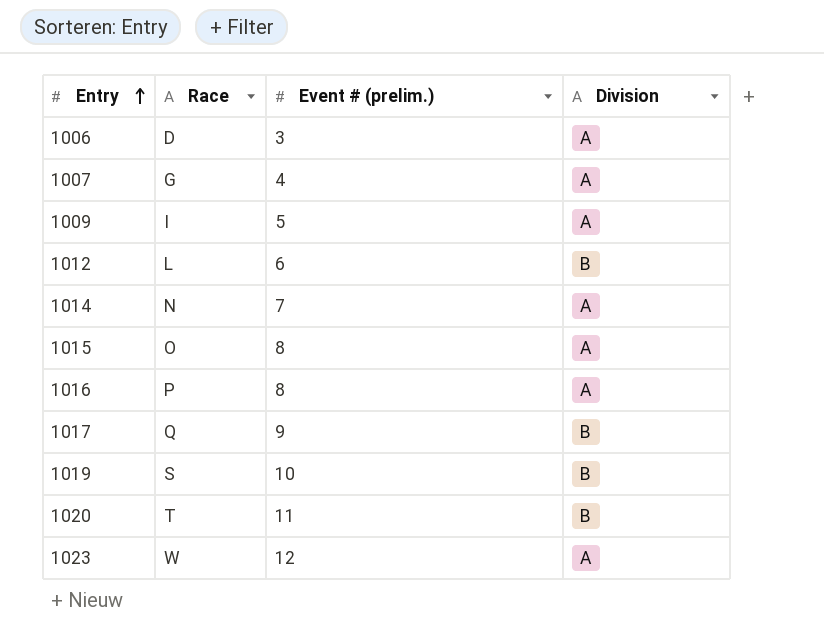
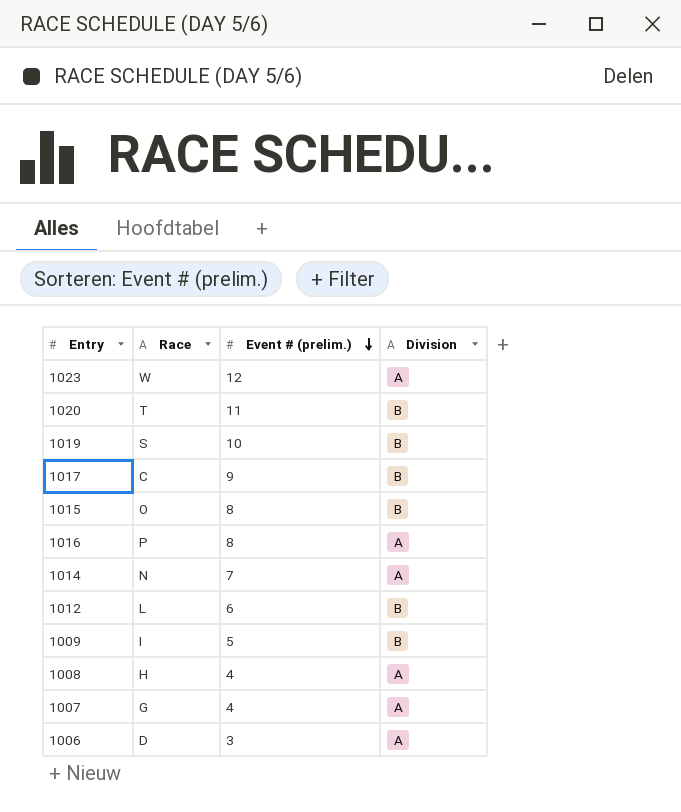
row order: Entry ascending -> Event # (prelim.) descending
1017 | Race: Q -> C
1015 | Division: A -> B
1009 | Division: A -> B
row 1008: none -> H | 4 | A

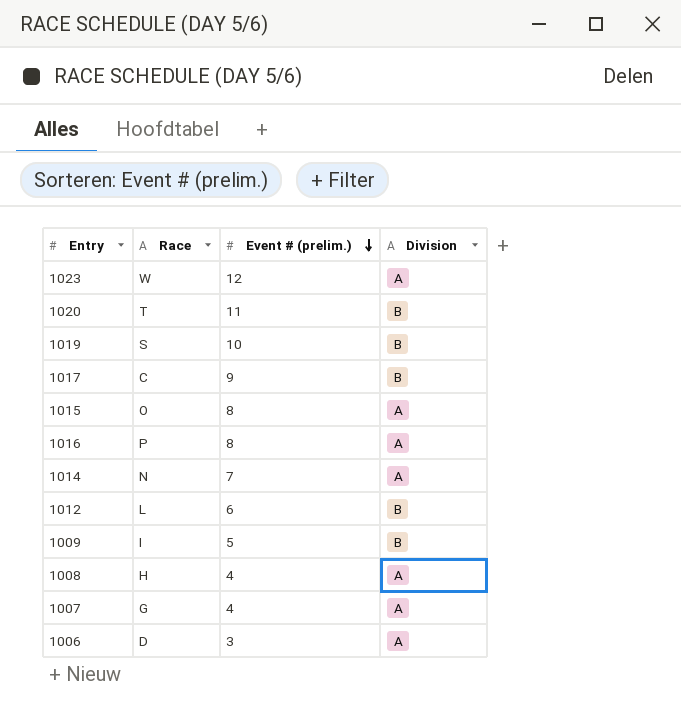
1015 | Division: B -> A

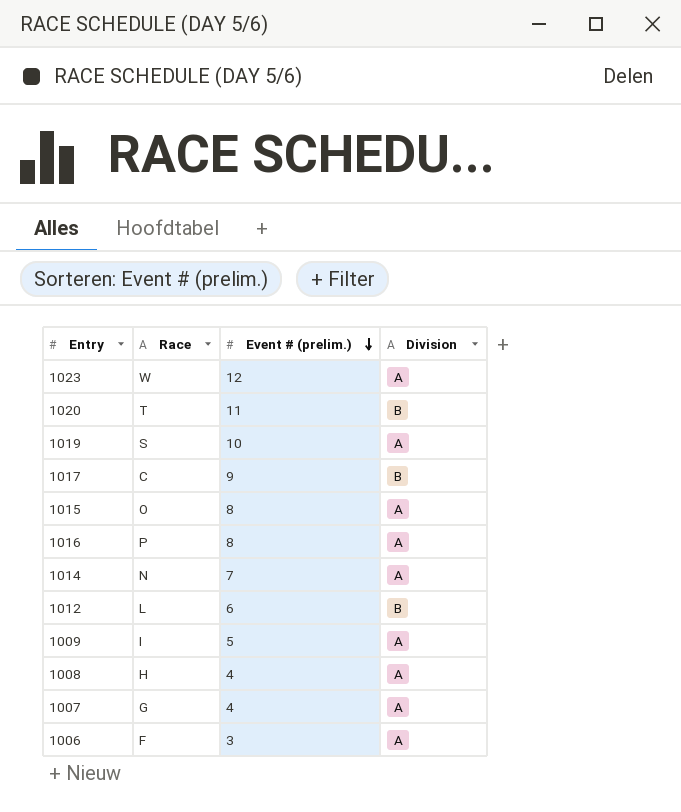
1019 | Division: B -> A
1009 | Division: B -> A
1006 | Race: D -> F

